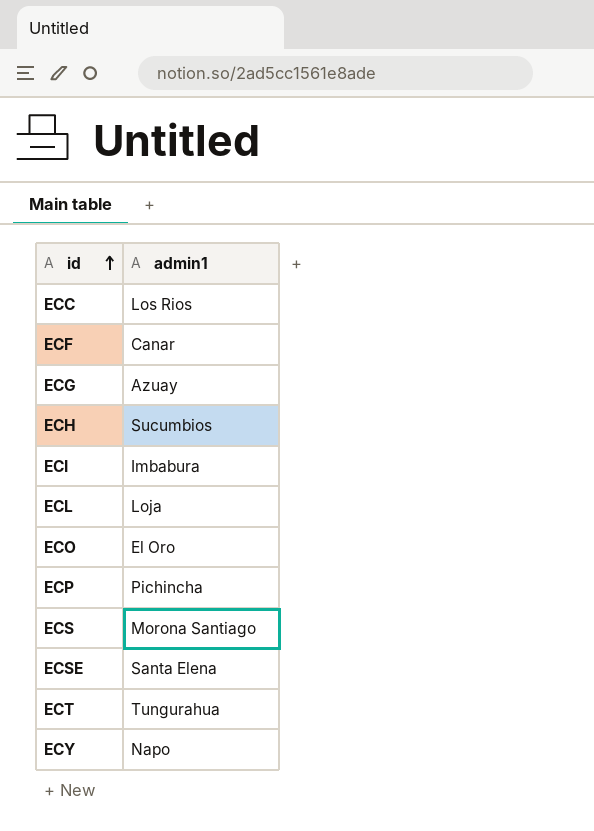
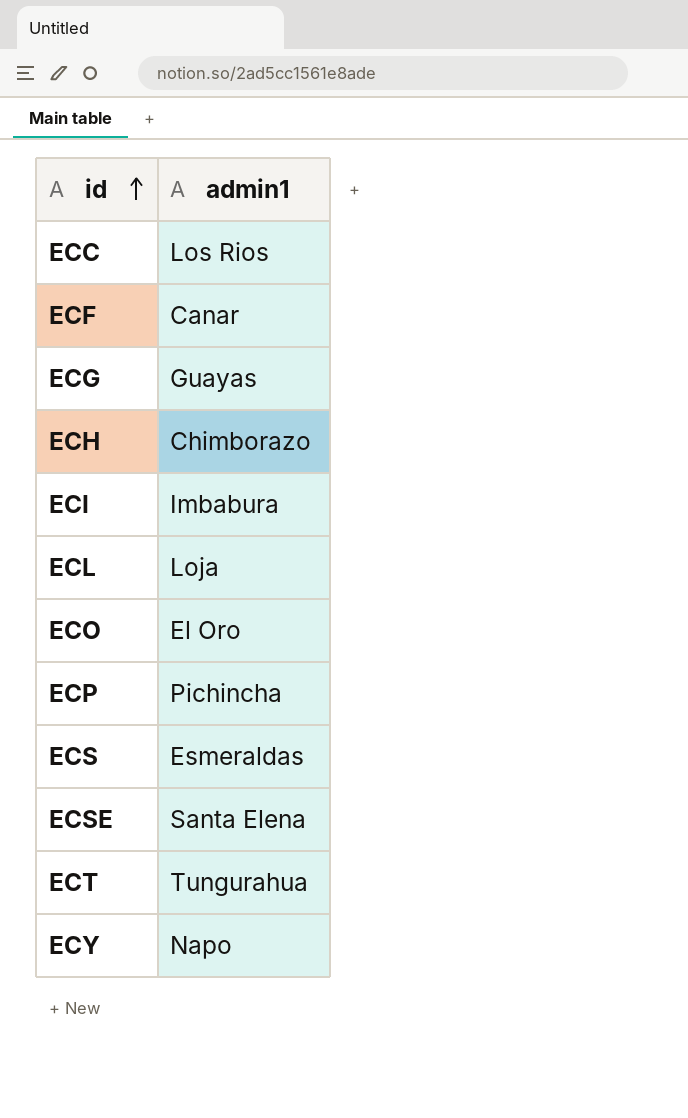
ECG | admin1: Azuay -> Guayas
ECH | admin1: Sucumbios -> Chimborazo
ECS | admin1: Morona Santiago -> Esmeraldas

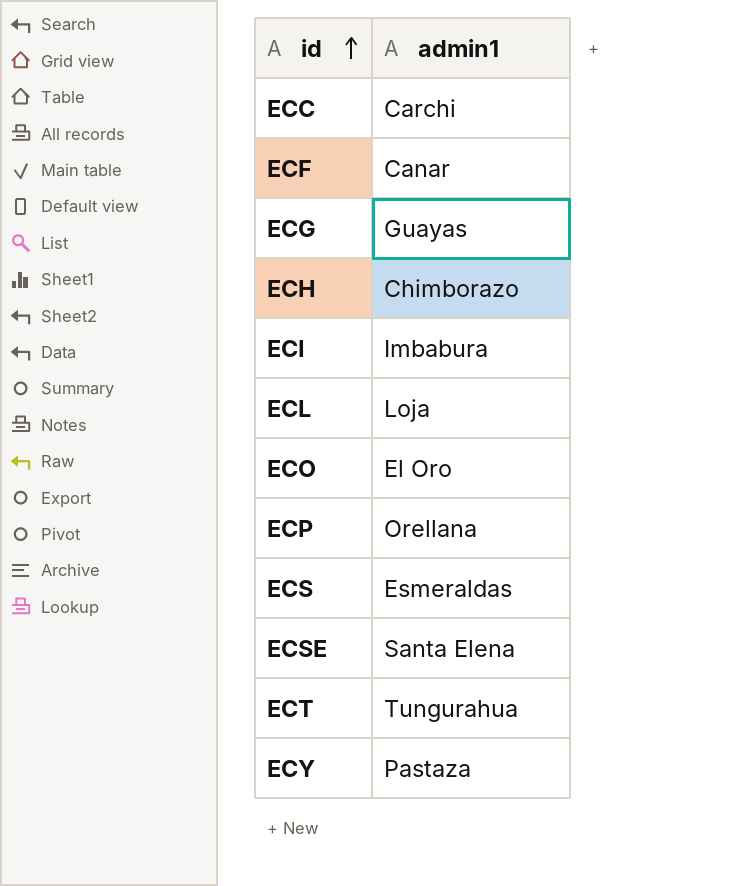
ECC | admin1: Los Rios -> Carchi
ECP | admin1: Pichincha -> Orellana
ECY | admin1: Napo -> Pastaza

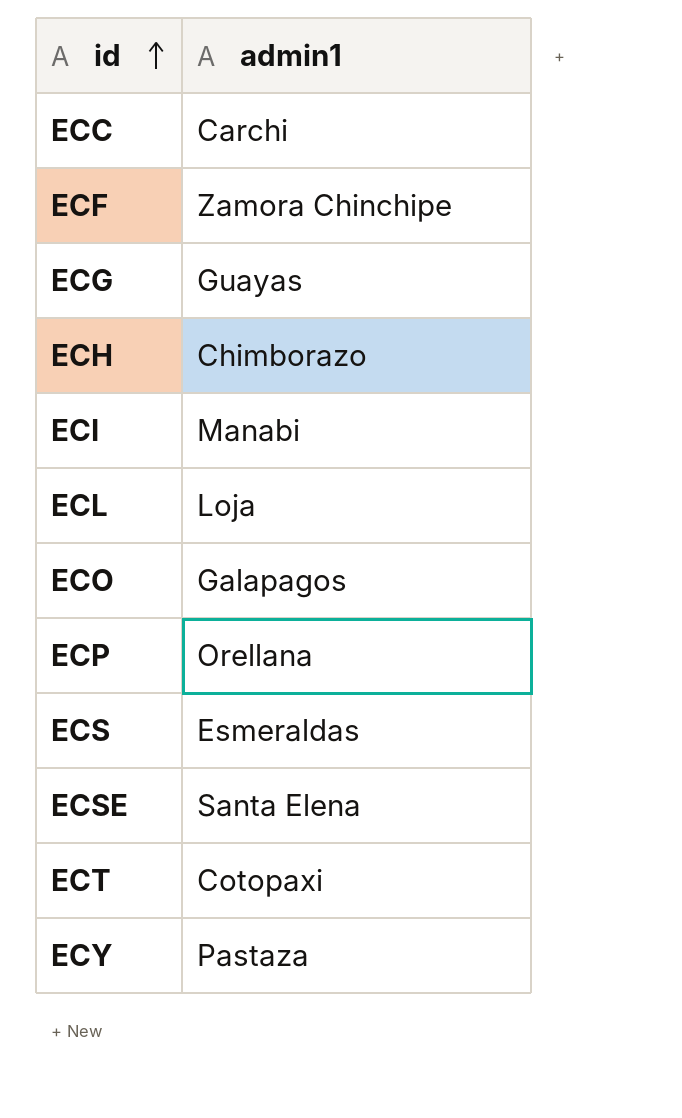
ECF | admin1: Canar -> Zamora Chinchipe
ECI | admin1: Imbabura -> Manabi
ECO | admin1: El Oro -> Galapagos
ECT | admin1: Tungurahua -> Cotopaxi

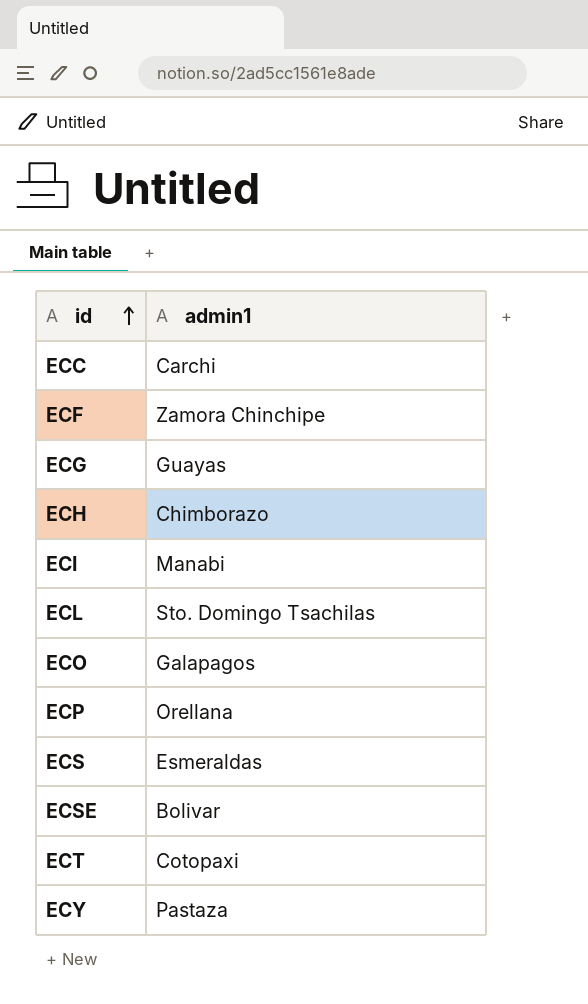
ECL | admin1: Loja -> Sto. Domingo Tsachilas
ECSE | admin1: Santa Elena -> Bolivar

